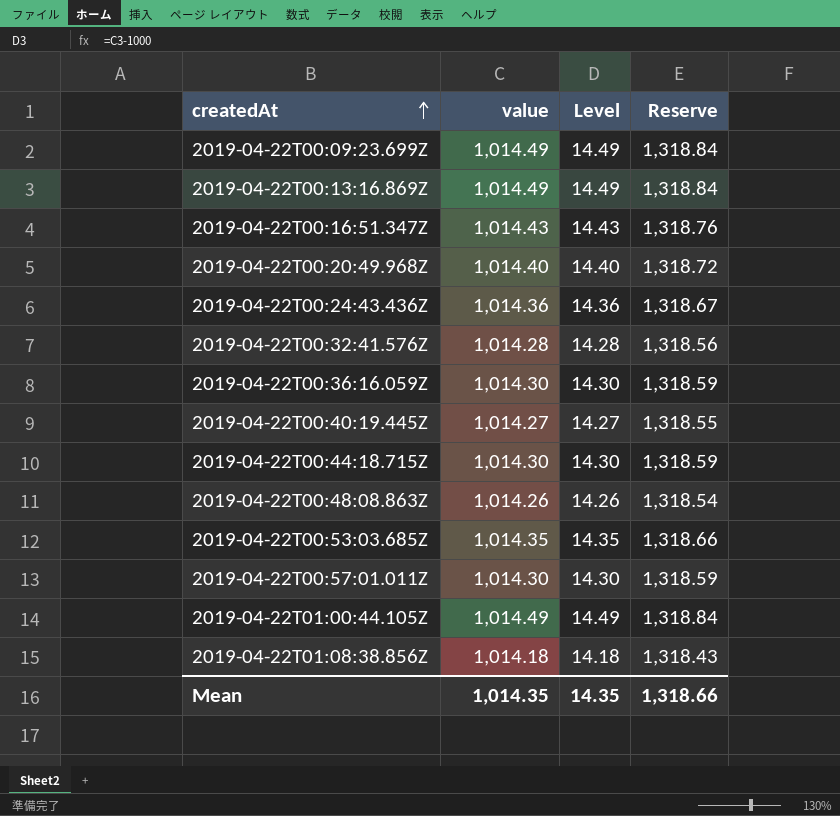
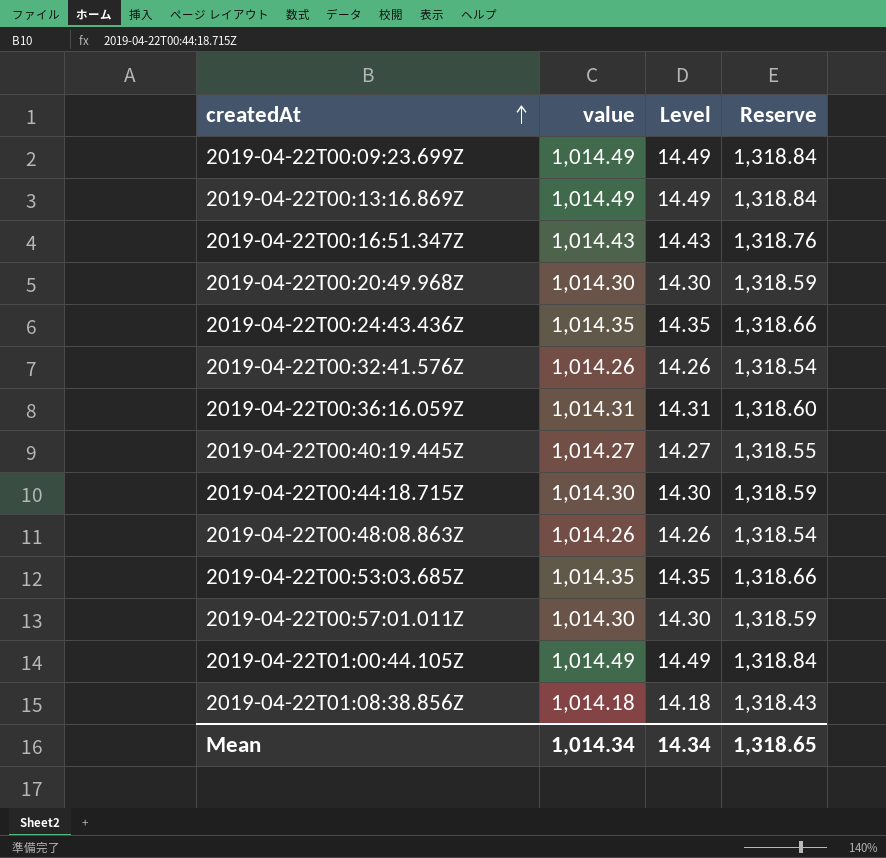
2019-04-22T00:20:49.968Z | value: 1,014.40 -> 1,014.30
2019-04-22T00:20:49.968Z | Level: 14.40 -> 14.30
2019-04-22T00:20:49.968Z | Reserve: 1,318.72 -> 1,318.59
2019-04-22T00:24:43.436Z | value: 1,014.36 -> 1,014.35
2019-04-22T00:24:43.436Z | Level: 14.36 -> 14.35
2019-04-22T00:24:43.436Z | Reserve: 1,318.67 -> 1,318.66
2019-04-22T00:32:41.576Z | value: 1,014.28 -> 1,014.26
2019-04-22T00:32:41.576Z | Level: 14.28 -> 14.26
2019-04-22T00:32:41.576Z | Reserve: 1,318.56 -> 1,318.54
2019-04-22T00:36:16.059Z | value: 1,014.30 -> 1,014.31
2019-04-22T00:36:16.059Z | Level: 14.30 -> 14.31
2019-04-22T00:36:16.059Z | Reserve: 1,318.59 -> 1,318.60
Mean | value: 1,014.35 -> 1,014.34
Mean | Level: 14.35 -> 14.34
Mean | Reserve: 1,318.66 -> 1,318.65

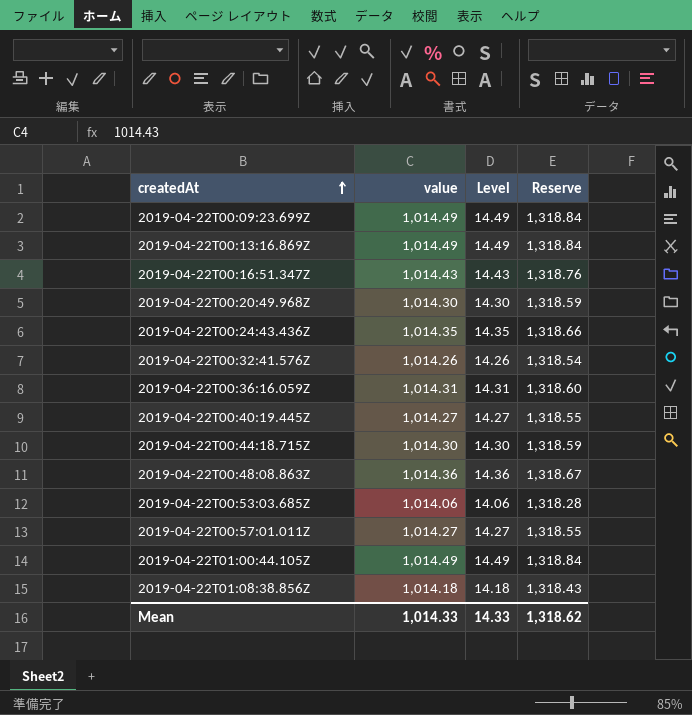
2019-04-22T00:48:08.863Z | value: 1,014.26 -> 1,014.36
2019-04-22T00:48:08.863Z | Level: 14.26 -> 14.36
2019-04-22T00:48:08.863Z | Reserve: 1,318.54 -> 1,318.67
2019-04-22T00:53:03.685Z | value: 1,014.35 -> 1,014.06
2019-04-22T00:53:03.685Z | Level: 14.35 -> 14.06
2019-04-22T00:53:03.685Z | Reserve: 1,318.66 -> 1,318.28
2019-04-22T00:57:01.011Z | value: 1,014.30 -> 1,014.27
2019-04-22T00:57:01.011Z | Level: 14.30 -> 14.27
2019-04-22T00:57:01.011Z | Reserve: 1,318.59 -> 1,318.55
Mean | value: 1,014.34 -> 1,014.33
Mean | Level: 14.34 -> 14.33
Mean | Reserve: 1,318.65 -> 1,318.62

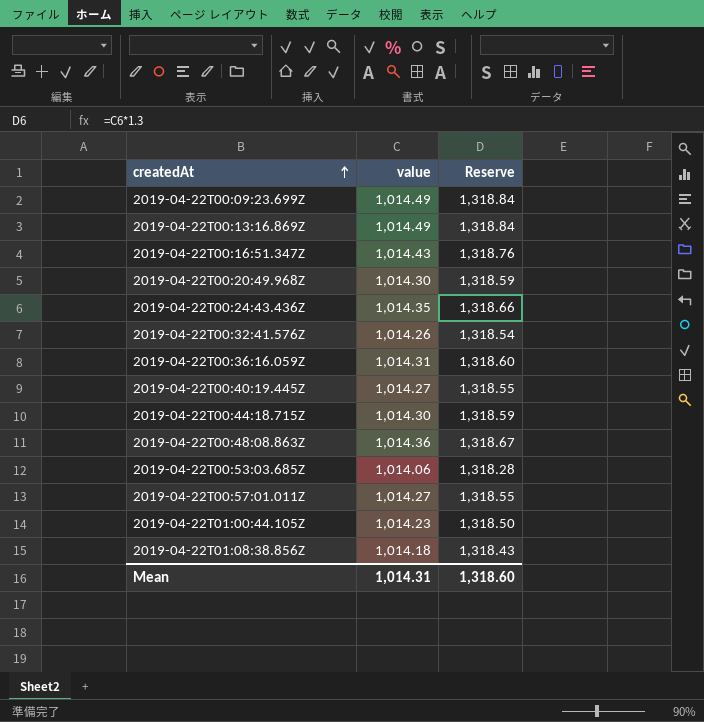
column Level | formula: [value] - 1000 -> none
2019-04-22T01:00:44.105Z | value: 1,014.49 -> 1,014.23
2019-04-22T01:00:44.105Z | Reserve: 1,318.84 -> 1,318.50
Mean | value: 1,014.33 -> 1,014.31
Mean | Reserve: 1,318.62 -> 1,318.60

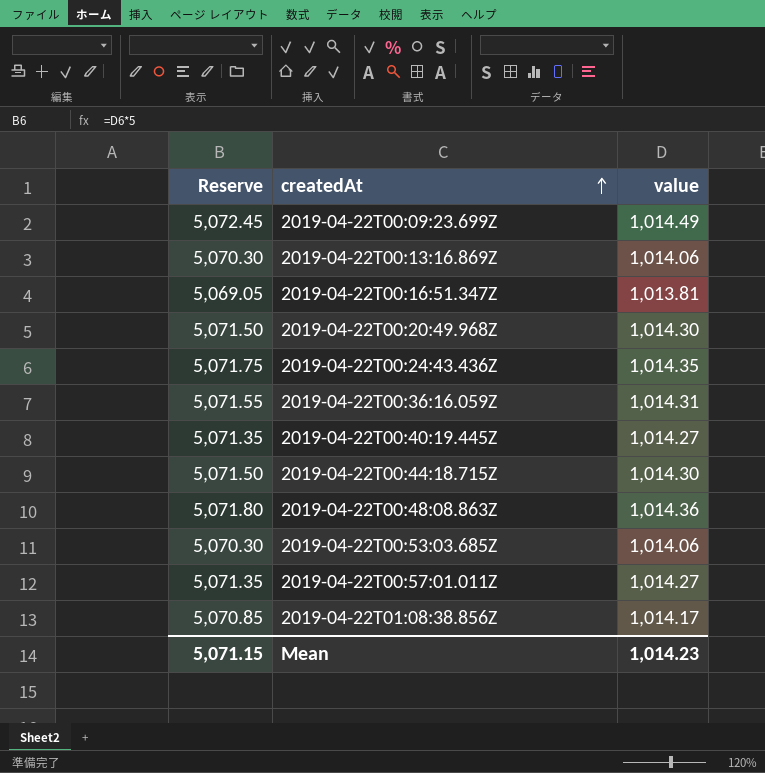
column Reserve | formula: [value] * 1.3 -> [value] * 5
column Reserve | position: 3 -> 1
row 2019-04-22T00:32:41.576Z: 1,014.26 | 1,318.54 -> none
row 2019-04-22T01:00:44.105Z: 1,014.23 | 1,318.50 -> none
2019-04-22T00:13:16.869Z | value: 1,014.49 -> 1,014.06
2019-04-22T00:16:51.347Z | value: 1,014.43 -> 1,013.81
2019-04-22T01:08:38.856Z | value: 1,014.18 -> 1,014.17
Mean | Reserve: 1,318.60 -> 5,071.15
Mean | value: 1,014.31 -> 1,014.23

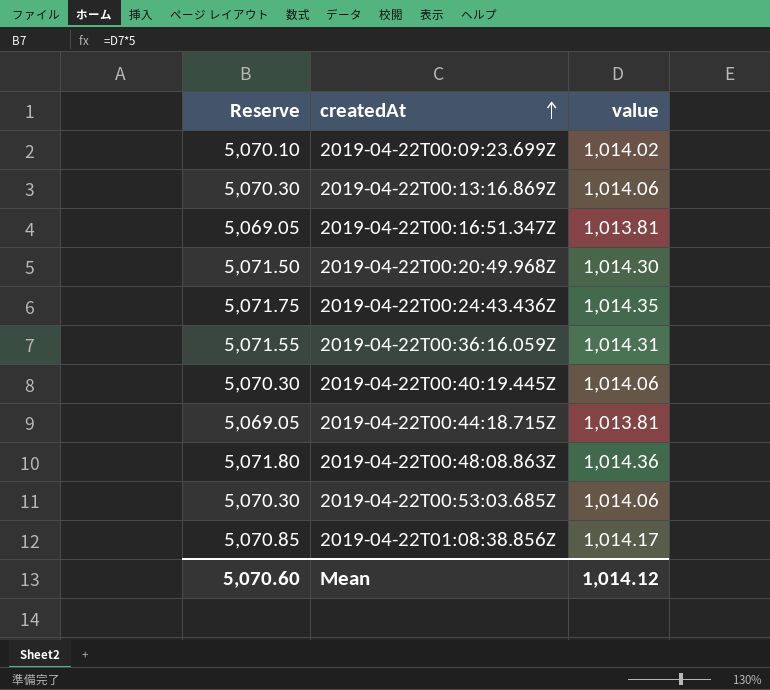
row 2019-04-22T00:57:01.011Z: 5,071.35 | 1,014.27 -> none
2019-04-22T00:09:23.699Z | Reserve: 5,072.45 -> 5,070.10
2019-04-22T00:09:23.699Z | value: 1,014.49 -> 1,014.02
2019-04-22T00:40:19.445Z | Reserve: 5,071.35 -> 5,070.30
2019-04-22T00:40:19.445Z | value: 1,014.27 -> 1,014.06
2019-04-22T00:44:18.715Z | Reserve: 5,071.50 -> 5,069.05
2019-04-22T00:44:18.715Z | value: 1,014.30 -> 1,013.81
Mean | Reserve: 5,071.15 -> 5,070.60
Mean | value: 1,014.23 -> 1,014.12

